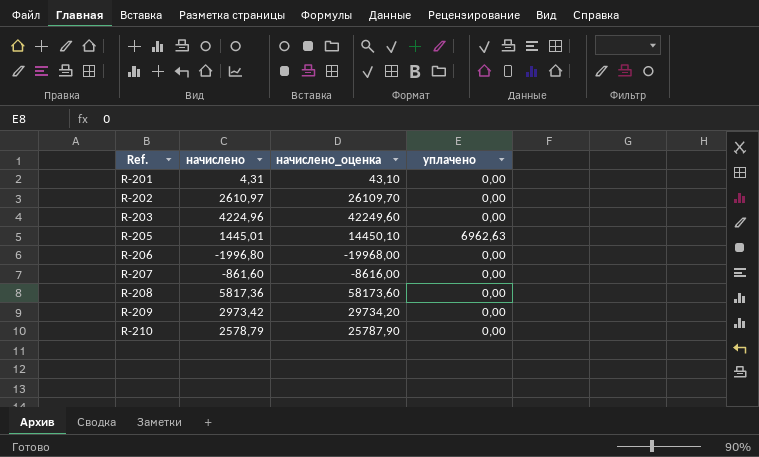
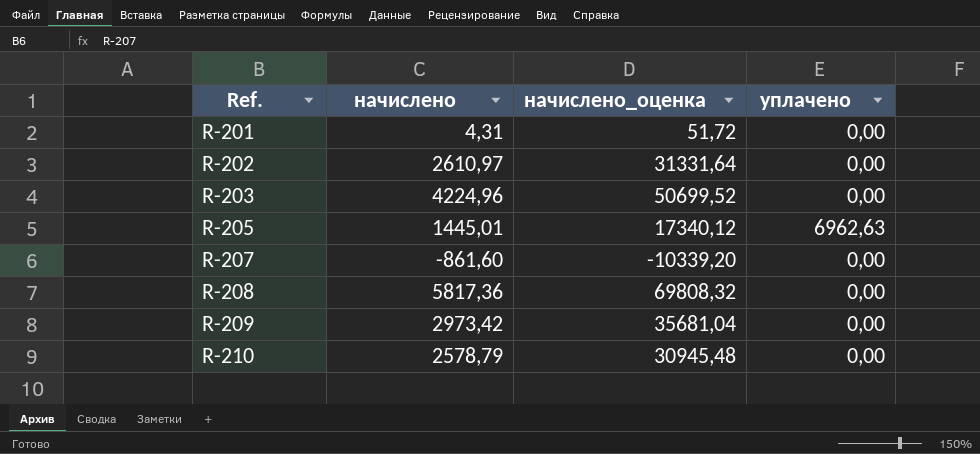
column начислено_оценка | formula: [начислено] * 10 -> [начислено] * 12
row R-206: -1996,80 | -19968,00 | 0,00 -> none

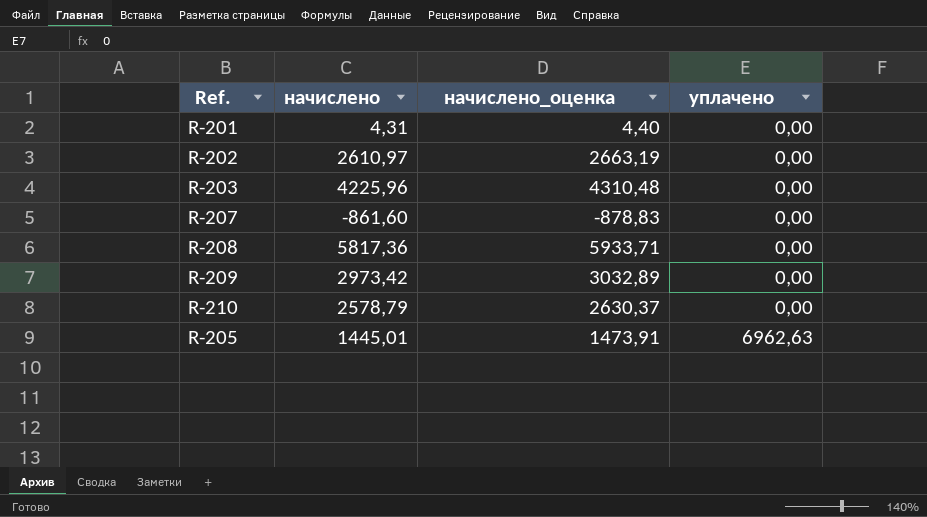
row order: Ref. ascending -> уплачено ascending
column начислено_оценка | formula: [начислено] * 12 -> [начислено] * 1,02
R-203 | начислено: 4224,96 -> 4225,96

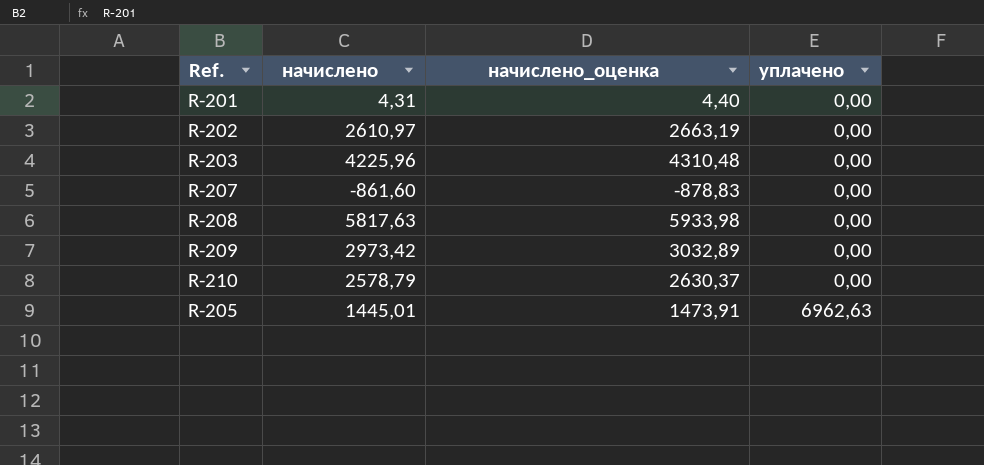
R-208 | начислено: 5817,36 -> 5817,63
R-208 | начислено_оценка: 5933,71 -> 5933,98

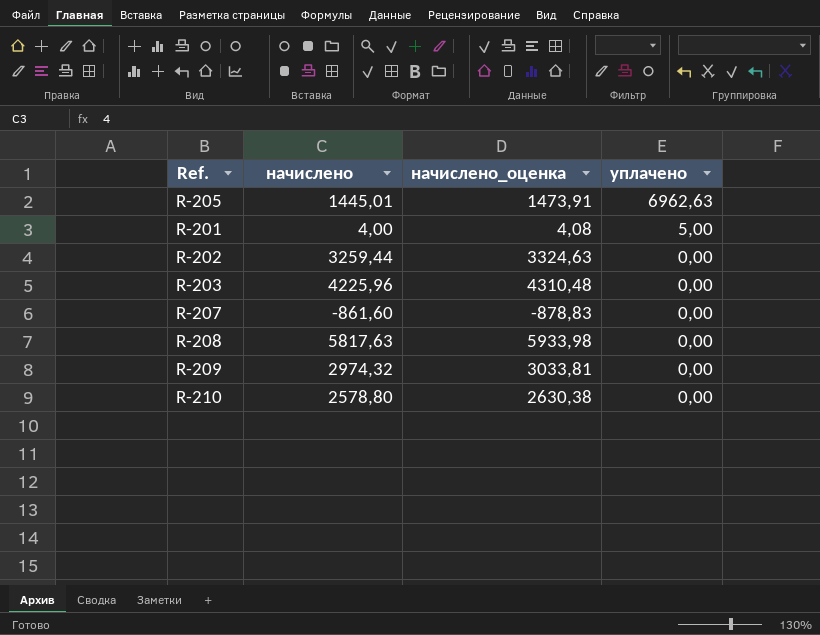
row order: уплачено ascending -> уплачено descending
R-201 | начислено: 4,31 -> 4,00
R-201 | начислено_оценка: 4,40 -> 4,08
R-201 | уплачено: 0,00 -> 5,00
R-202 | начислено: 2610,97 -> 3259,44
R-202 | начислено_оценка: 2663,19 -> 3324,63
R-209 | начислено: 2973,42 -> 2974,32
R-209 | начислено_оценка: 3032,89 -> 3033,81
R-210 | начислено: 2578,79 -> 2578,80
R-210 | начислено_оценка: 2630,37 -> 2630,38

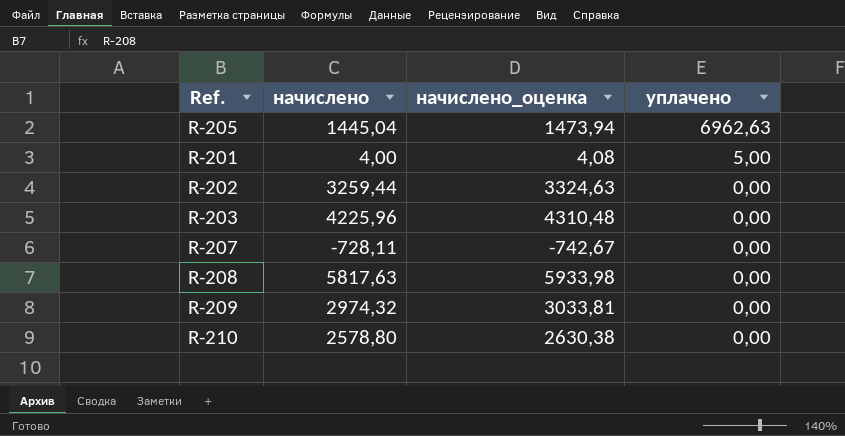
R-205 | начислено: 1445,01 -> 1445,04
R-205 | начислено_оценка: 1473,91 -> 1473,94
R-207 | начислено: -861,60 -> -728,11
R-207 | начислено_оценка: -878,83 -> -742,67

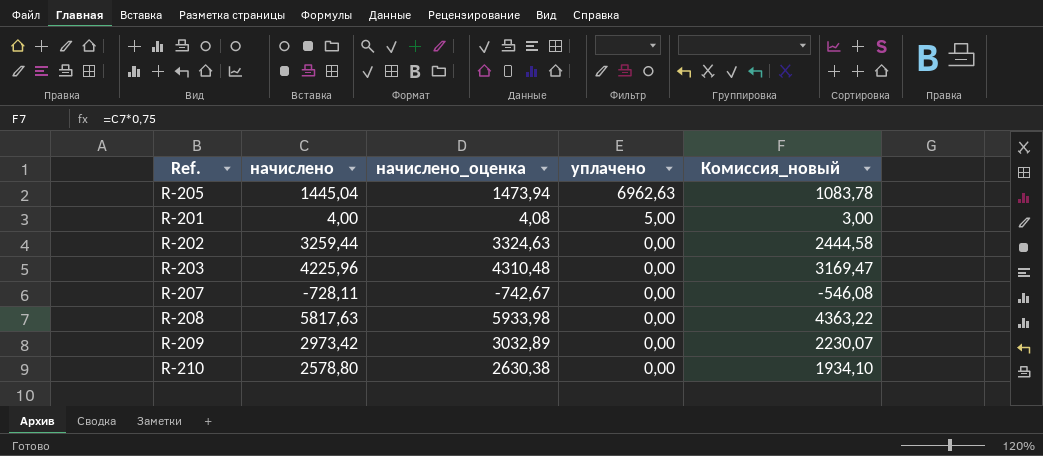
column Комиссия_новый | formula: none -> [начислено] * 0,75
R-209 | начислено: 2974,32 -> 2973,42
R-209 | начислено_оценка: 3033,81 -> 3032,89

